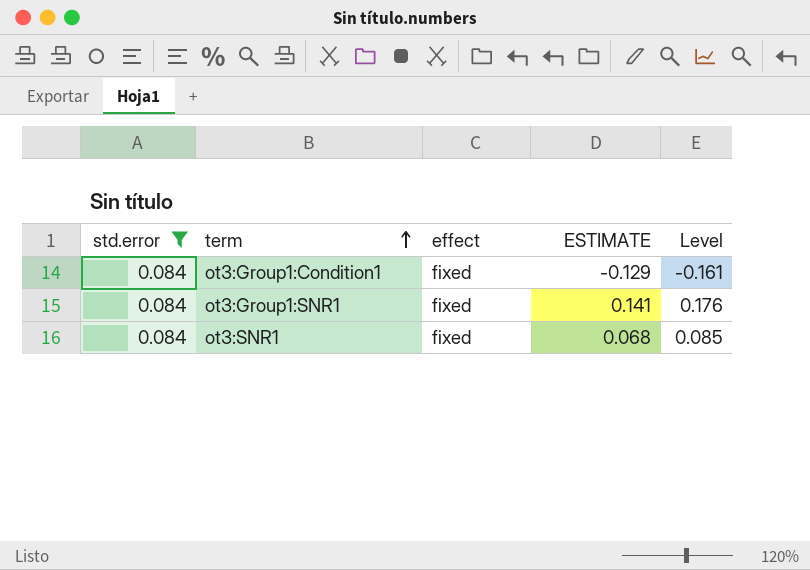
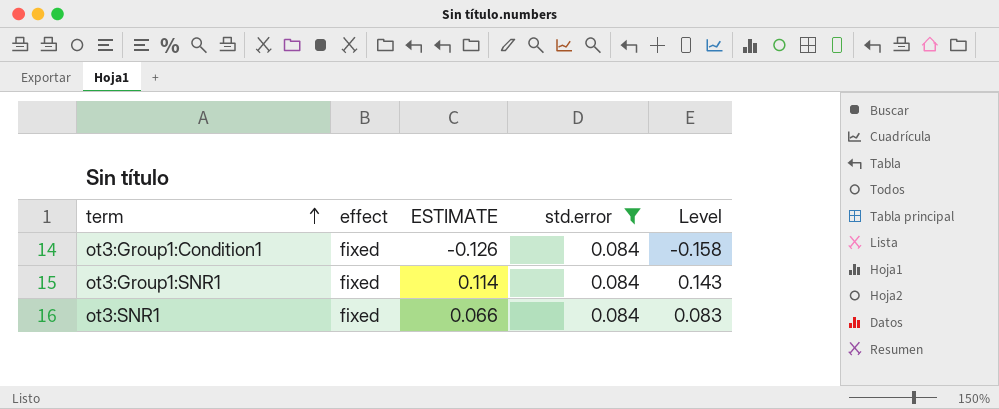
column std.error | position: 1 -> 4
ot3:Group1:Condition1 | ESTIMATE: -0.129 -> -0.126
ot3:Group1:Condition1 | Level: -0.161 -> -0.158
ot3:Group1:SNR1 | ESTIMATE: 0.141 -> 0.114
ot3:Group1:SNR1 | Level: 0.176 -> 0.143
ot3:SNR1 | ESTIMATE: 0.068 -> 0.066
ot3:SNR1 | Level: 0.085 -> 0.083

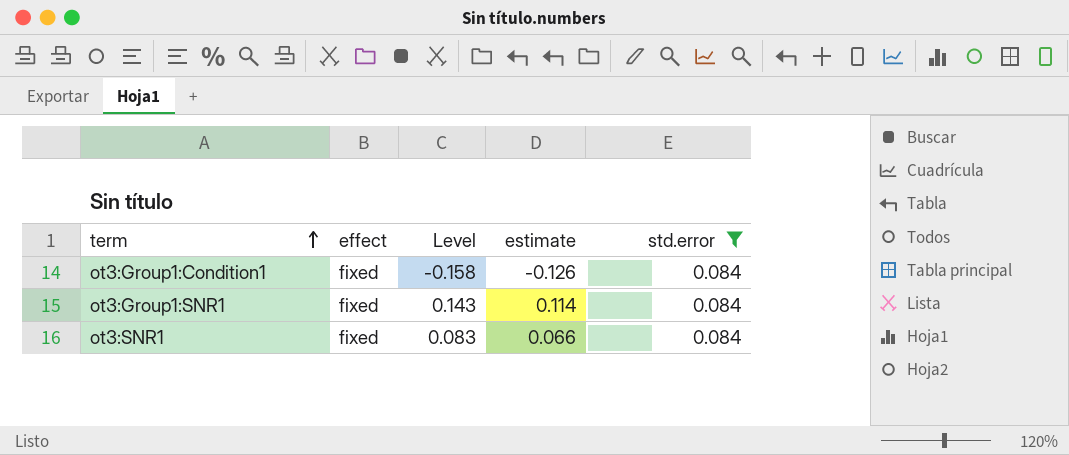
column Level | position: 5 -> 3
column name: ESTIMATE -> estimate

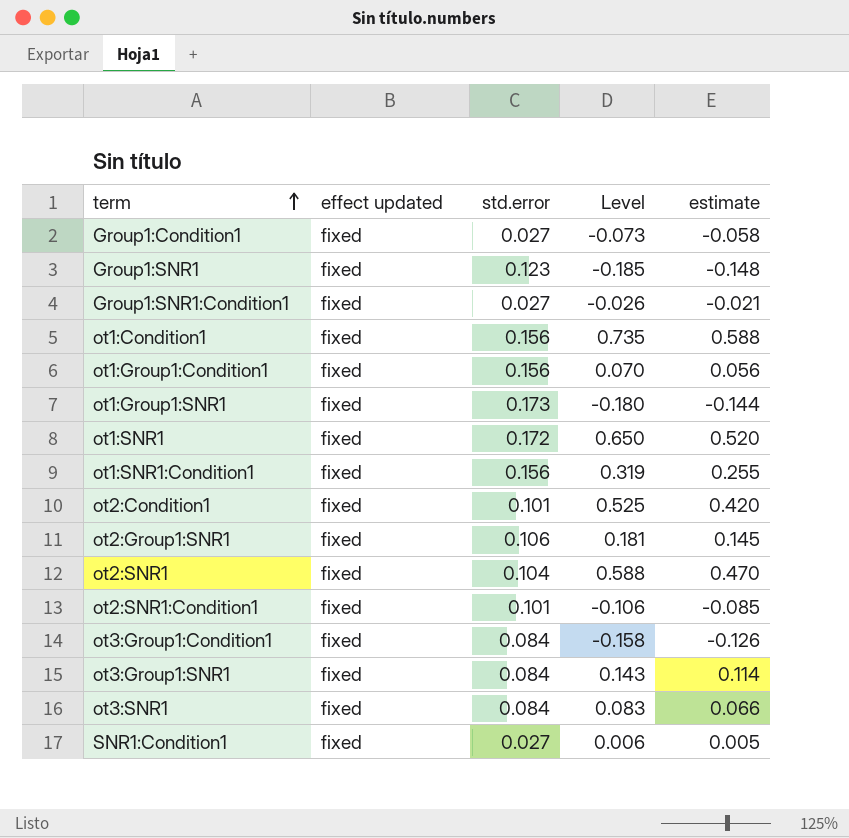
filter: std.error = 0.084 -> none
column name: effect -> effect updated
column std.error | position: 5 -> 3

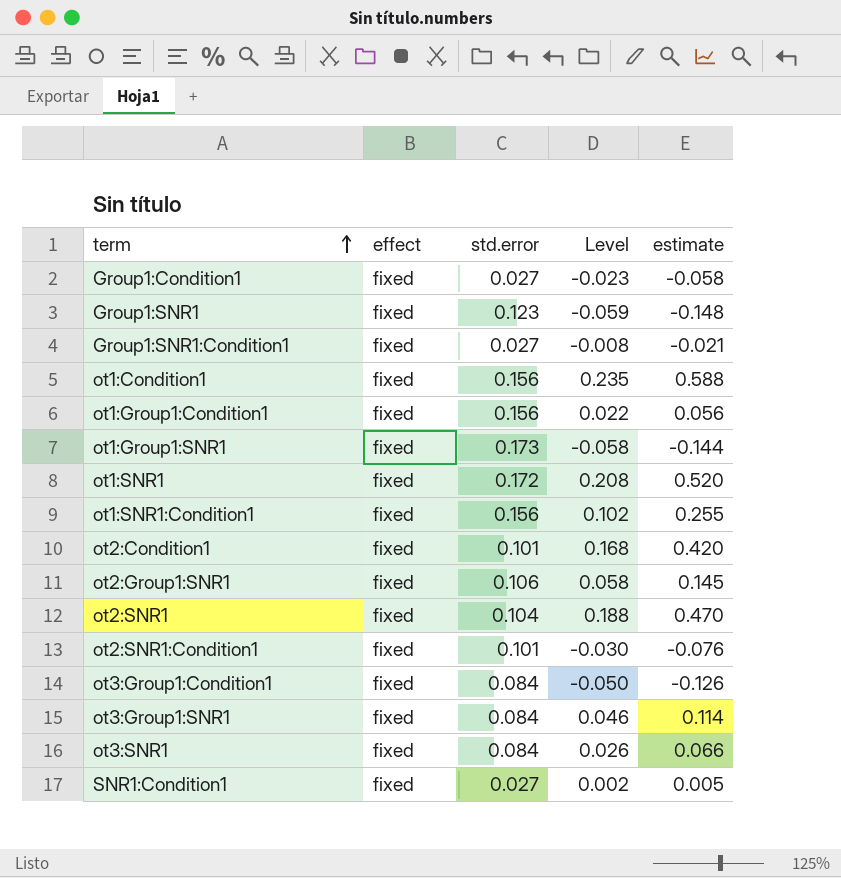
column name: effect updated -> effect
column Level | formula: [estimate] * 1.25 -> [estimate] * 0.4
ot2:SNR1:Condition1 | estimate: -0.085 -> -0.076

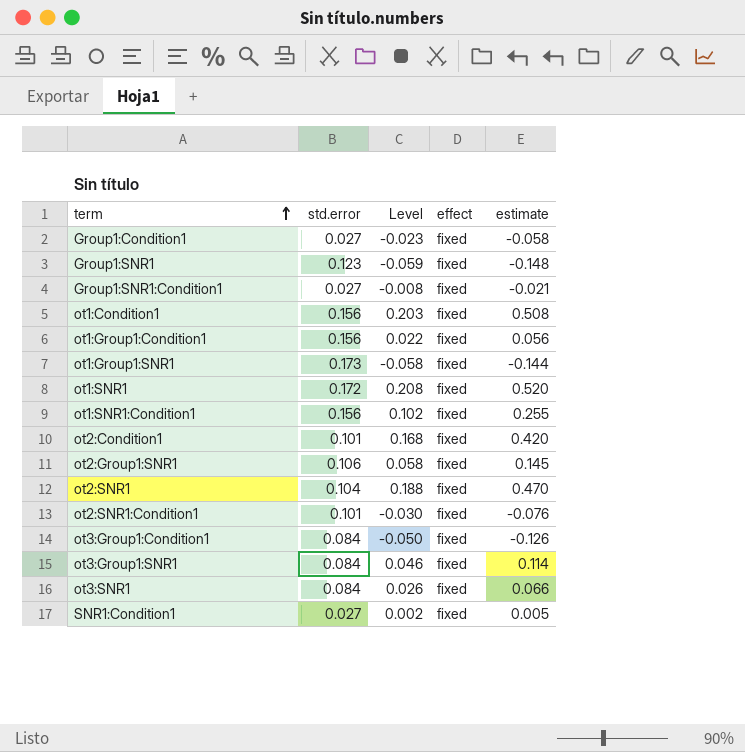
column effect | position: 2 -> 4
ot1:Condition1 | Level: 0.235 -> 0.203
ot1:Condition1 | estimate: 0.588 -> 0.508

